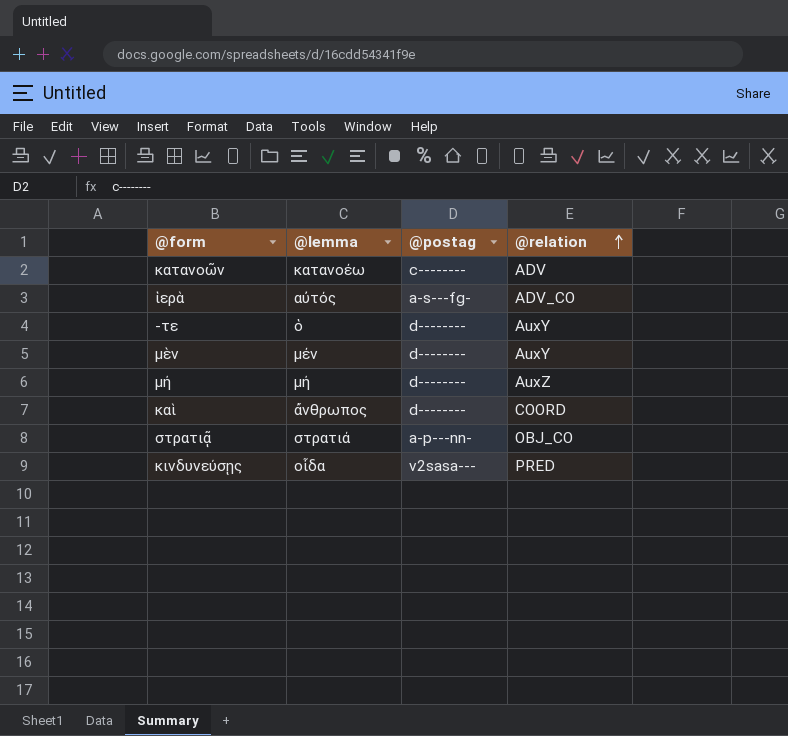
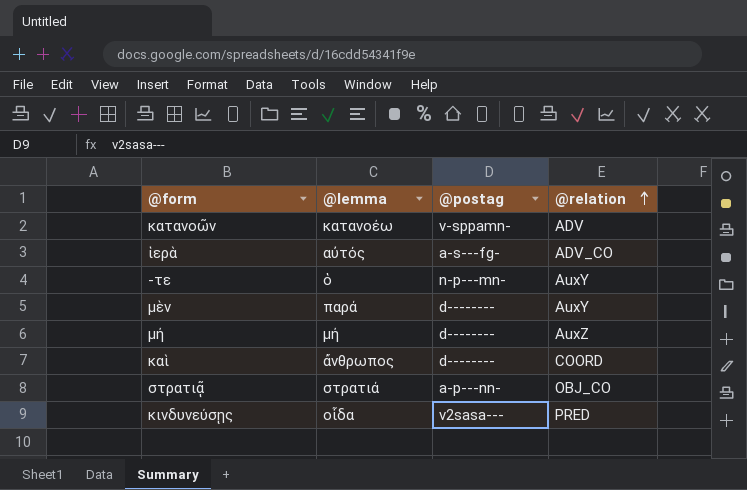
κατανοῶν | @postag: c-------- -> v-sppamn-
-τε | @postag: d-------- -> n-p---mn-
μὲν | @lemma: μέν -> παρά

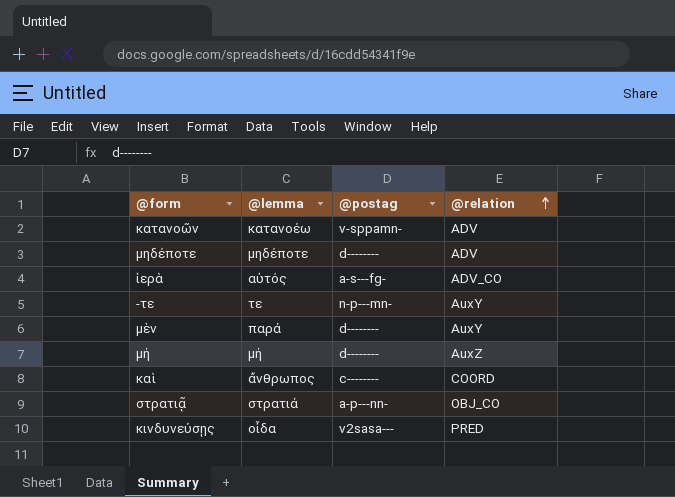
row μηδέποτε: none -> μηδέποτε | d-------- | ADV
-τε | @lemma: ὁ -> τε
καὶ | @postag: d-------- -> c--------

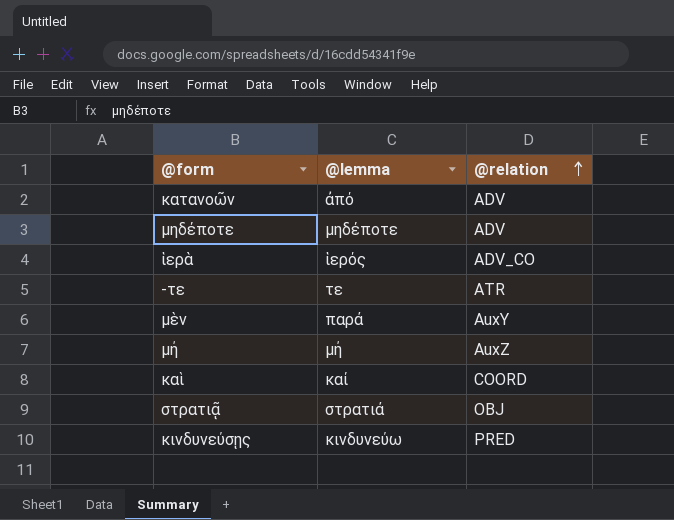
column @postag | position: 3 -> none
κατανοῶν | @lemma: κατανοέω -> ἀπό
ἱερὰ | @lemma: αὐτός -> ἱερός
-τε | @relation: AuxY -> ATR
καὶ | @lemma: ἄνθρωπος -> καί
στρατιᾷ | @relation: OBJ_CO -> OBJ
κινδυνεύσῃς | @lemma: οἶδα -> κινδυνεύω

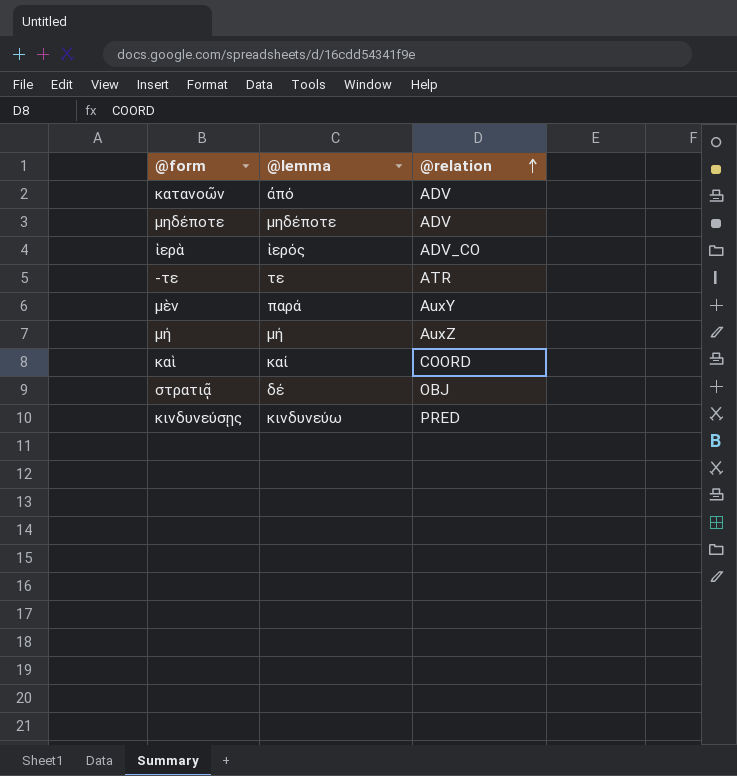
στρατιᾷ | @lemma: στρατιά -> δέ

